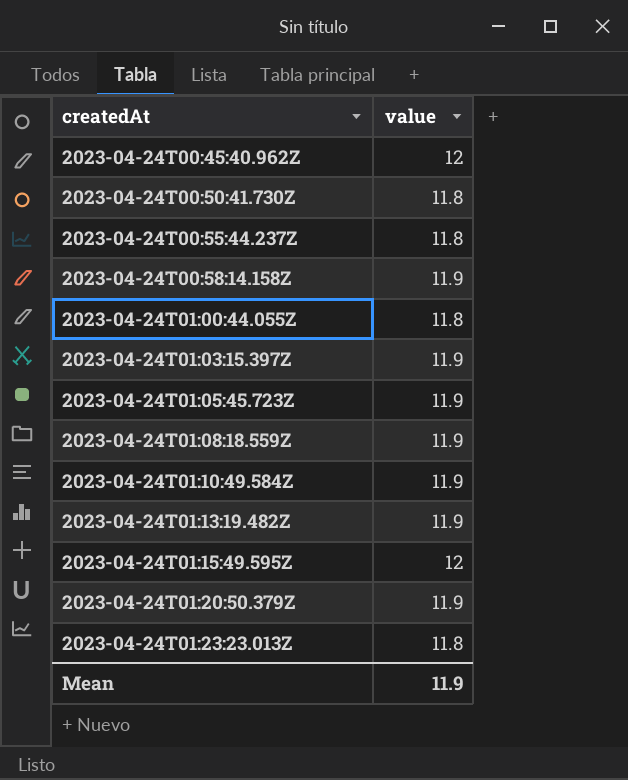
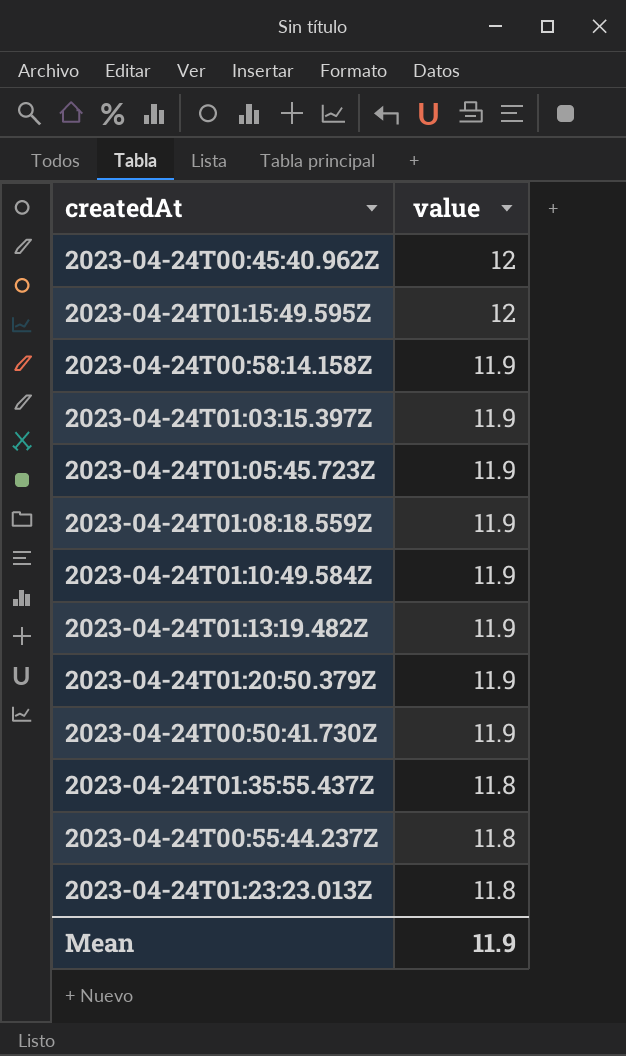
row order: createdAt ascending -> value descending
row 2023-04-24T01:00:44.055Z: 11.8 -> none
2023-04-24T00:50:41.730Z | value: 11.8 -> 11.9
row 2023-04-24T01:35:55.437Z: none -> 11.8

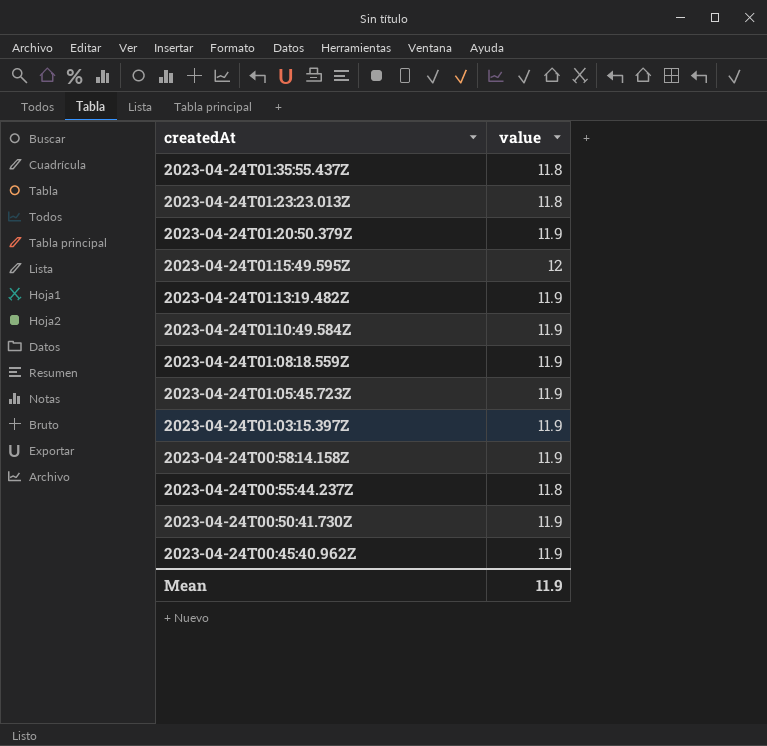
row order: value descending -> createdAt descending
2023-04-24T00:45:40.962Z | value: 12 -> 11.9

